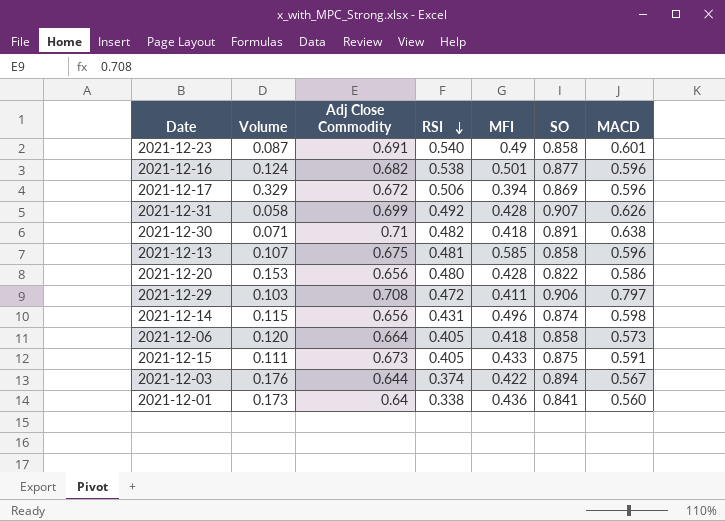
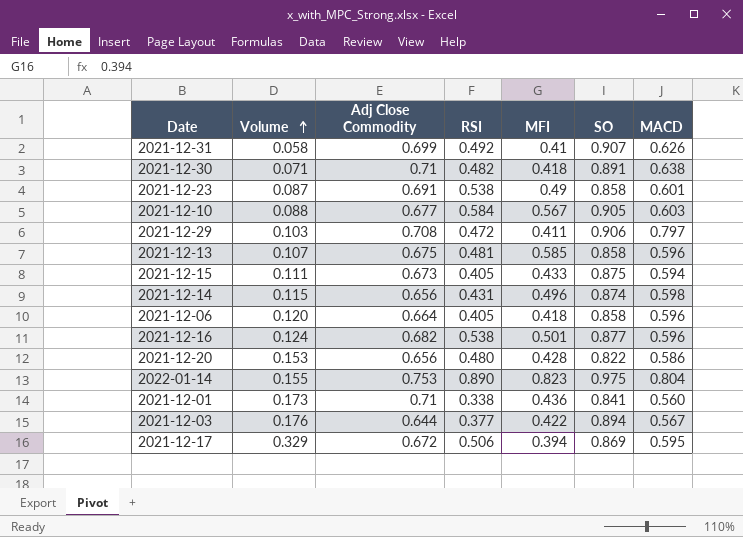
row order: RSI descending -> Volume ascending
2021-12-31 | MFI: 0.428 -> 0.41
2021-12-23 | RSI: 0.540 -> 0.538
row 2021-12-10: none -> 0.088 | 0.677 | 0.584 | 0.567 | 0.905 | 0.603
2021-12-15 | MACD: 0.591 -> 0.594
2021-12-06 | MACD: 0.573 -> 0.596
row 2022-01-14: none -> 0.155 | 0.753 | 0.890 | 0.823 | 0.975 | 0.804
2021-12-01 | Adj Close Commodity: 0.64 -> 0.71
2021-12-03 | RSI: 0.374 -> 0.377
2021-12-17 | MACD: 0.596 -> 0.595

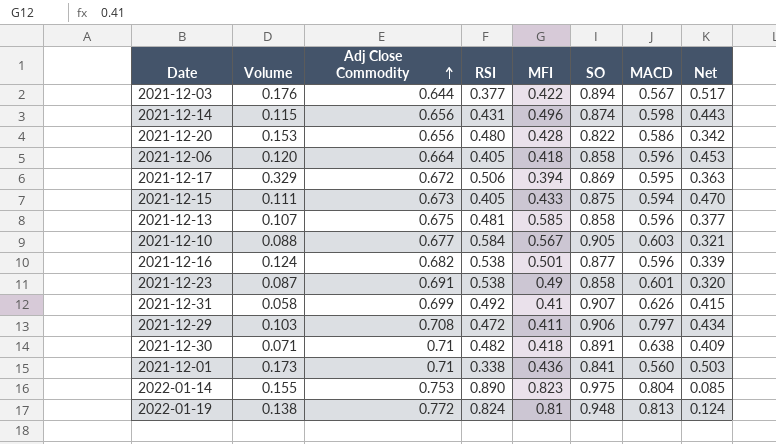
row order: Volume ascending -> Adj Close Commodity ascending
column Net | formula: none -> [SO] - [RSI]
row 2022-01-19: none -> 0.138 | 0.772 | 0.824 | 0.81 | 0.948 | 0.813 | 0.124

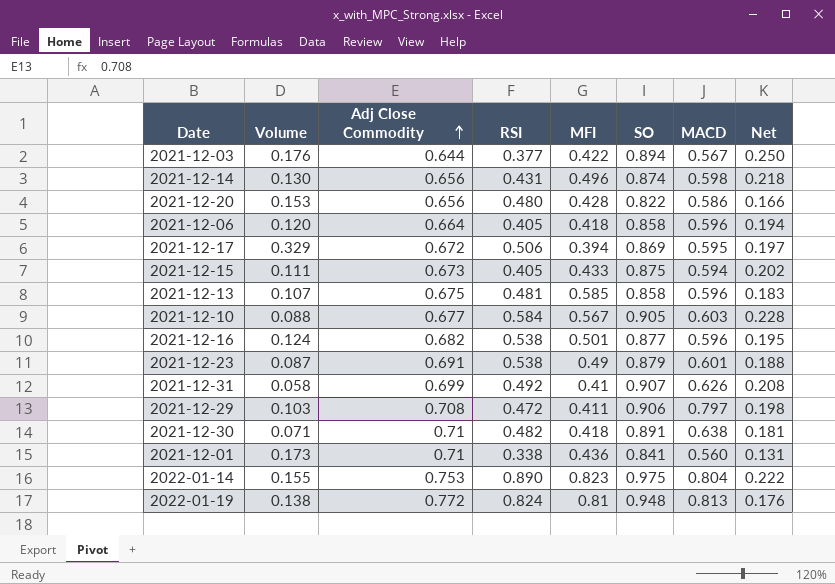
column Net | formula: [SO] - [RSI] -> [SO] - [Adj Close Commodity]
2021-12-14 | Volume: 0.115 -> 0.130
2021-12-23 | SO: 0.858 -> 0.879

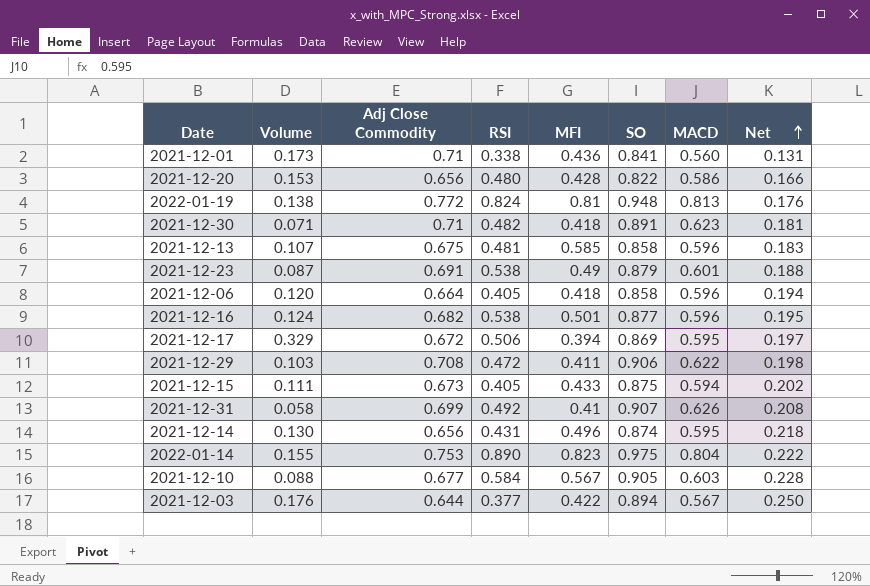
row order: Adj Close Commodity ascending -> Net ascending
2021-12-30 | MACD: 0.638 -> 0.623
2021-12-29 | MACD: 0.797 -> 0.622
2021-12-14 | MACD: 0.598 -> 0.595

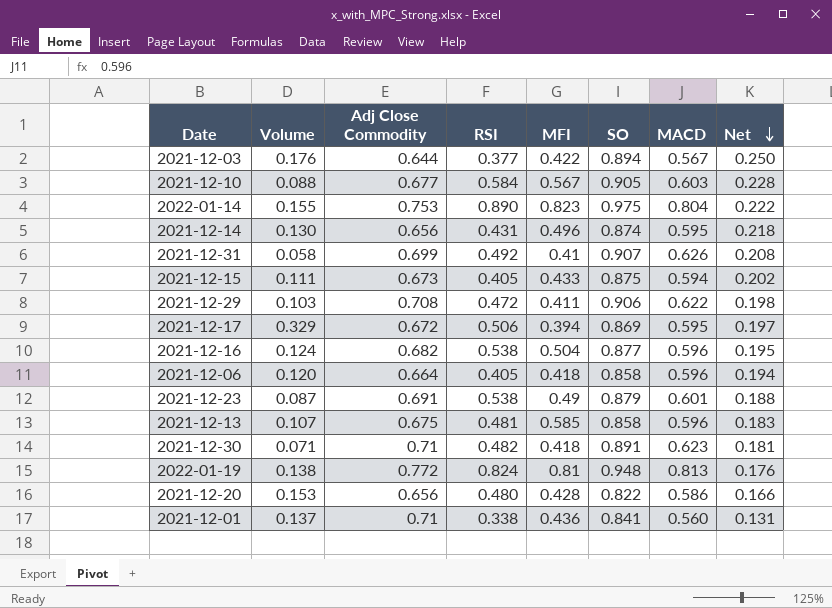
row order: Net ascending -> Net descending
2021-12-16 | MFI: 0.501 -> 0.504
2021-12-01 | Volume: 0.173 -> 0.137

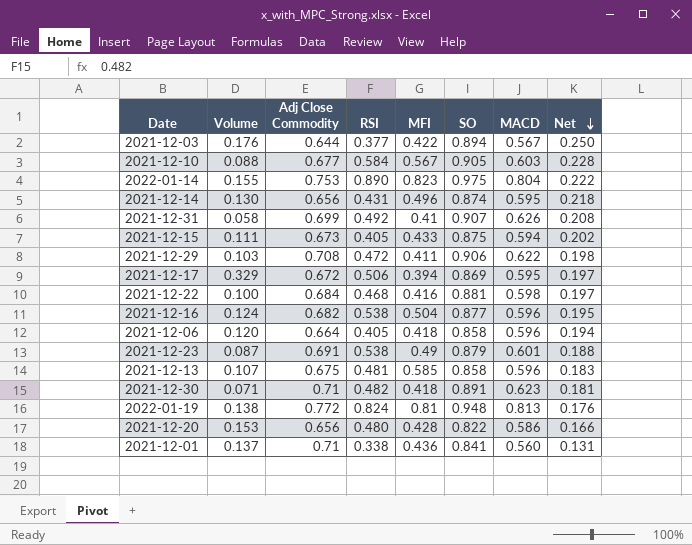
row 2021-12-22: none -> 0.100 | 0.684 | 0.468 | 0.416 | 0.881 | 0.598 | 0.197

